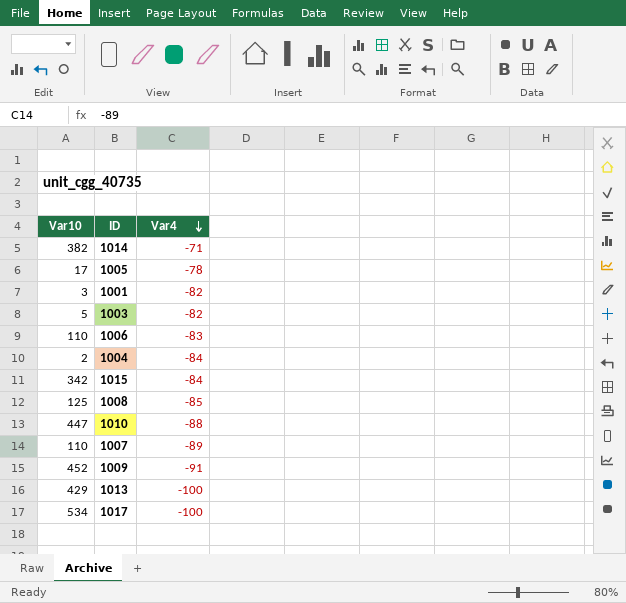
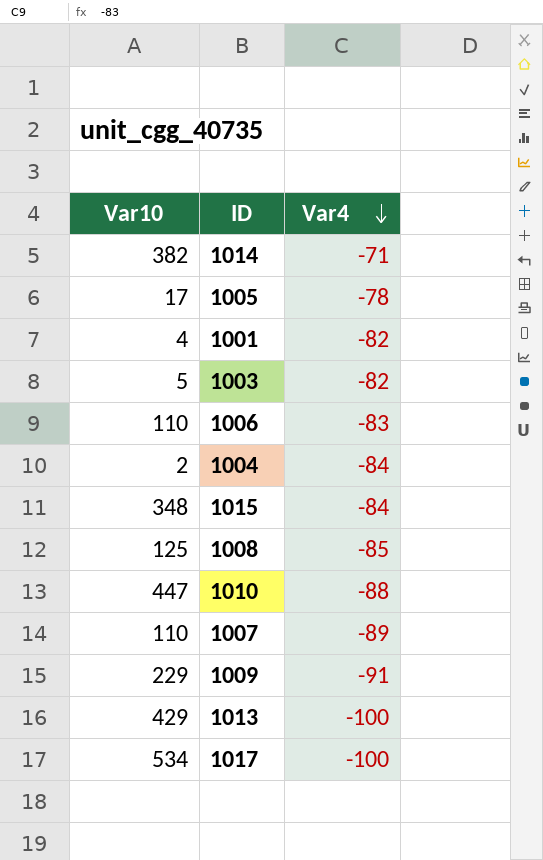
1001 | Var10: 3 -> 4
1015 | Var10: 342 -> 348
1009 | Var10: 452 -> 229

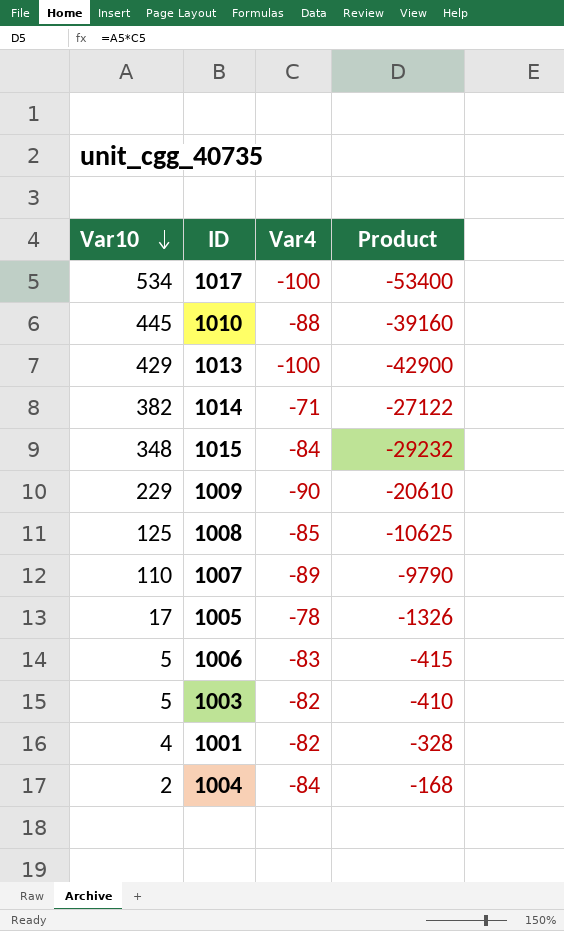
row order: Var4 descending -> Var10 descending
column Product | formula: none -> [Var10] * [Var4]
1010 | Var10: 447 -> 445
1009 | Var4: -91 -> -90
1006 | Var10: 110 -> 5

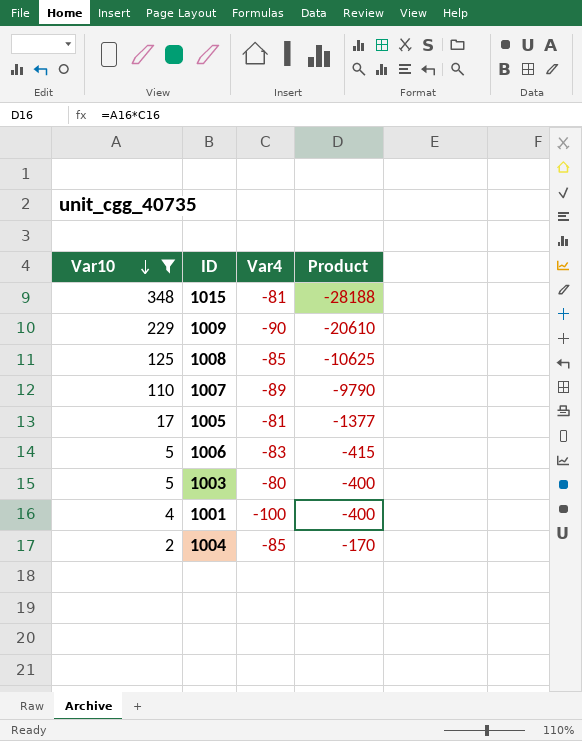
filter: none -> Var10 <= 348
1015 | Var4: -84 -> -81
1015 | Product: -29232 -> -28188
1005 | Var4: -78 -> -81
1005 | Product: -1326 -> -1377
1003 | Var4: -82 -> -80
1003 | Product: -410 -> -400
1001 | Var4: -82 -> -100
1001 | Product: -328 -> -400
1004 | Var4: -84 -> -85
1004 | Product: -168 -> -170

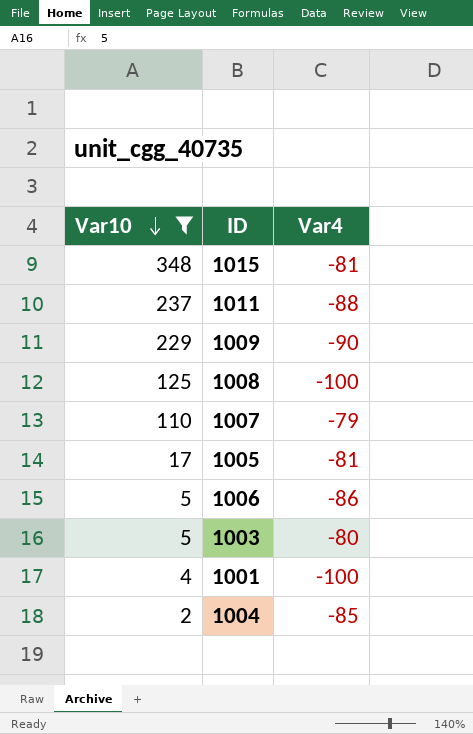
column Product | formula: [Var10] * [Var4] -> none
row 1011: none -> 237 | -88
1008 | Var4: -85 -> -100
1007 | Var4: -89 -> -79
1006 | Var4: -83 -> -86

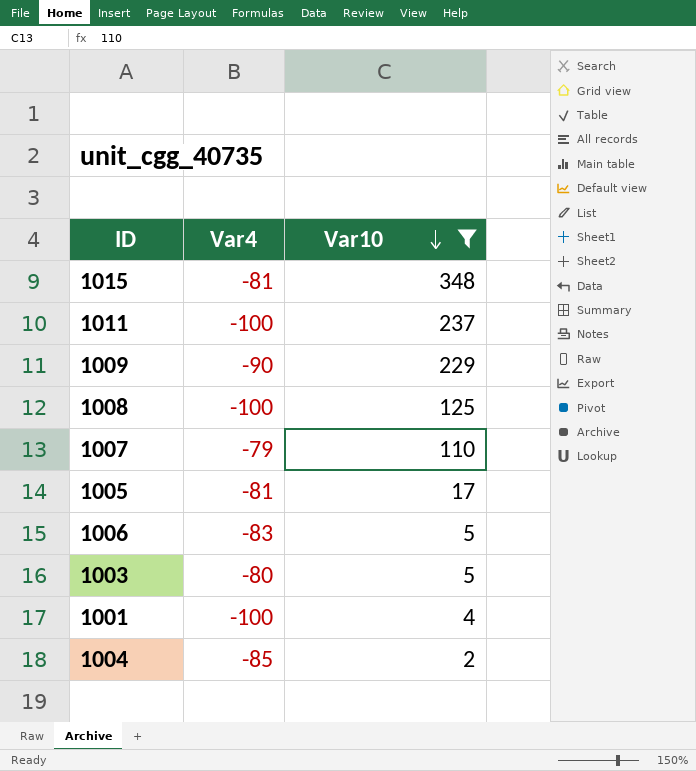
column Var10 | position: 1 -> 3
1011 | Var4: -88 -> -100
1006 | Var4: -86 -> -83

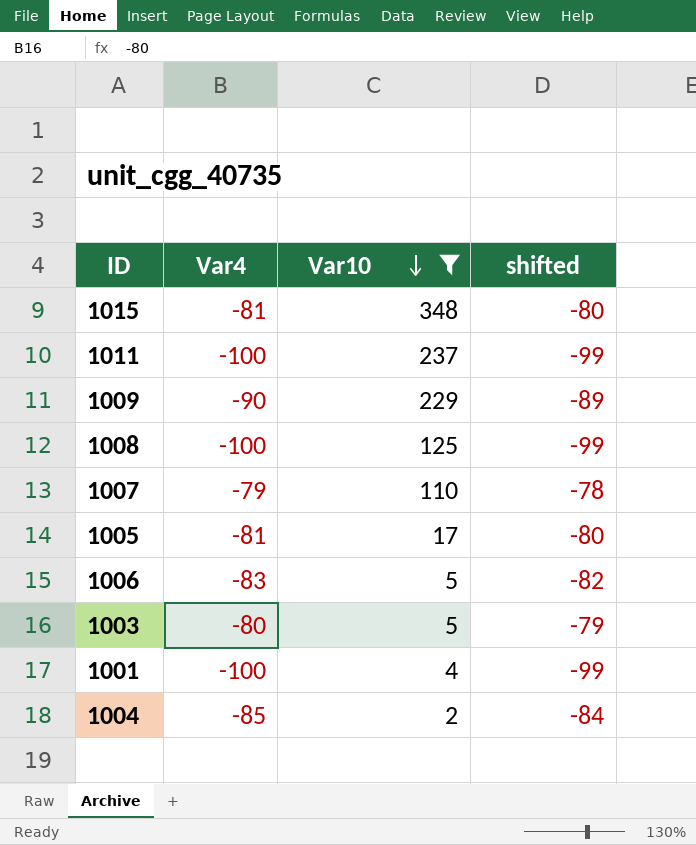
column shifted | formula: none -> [Var4] + 1

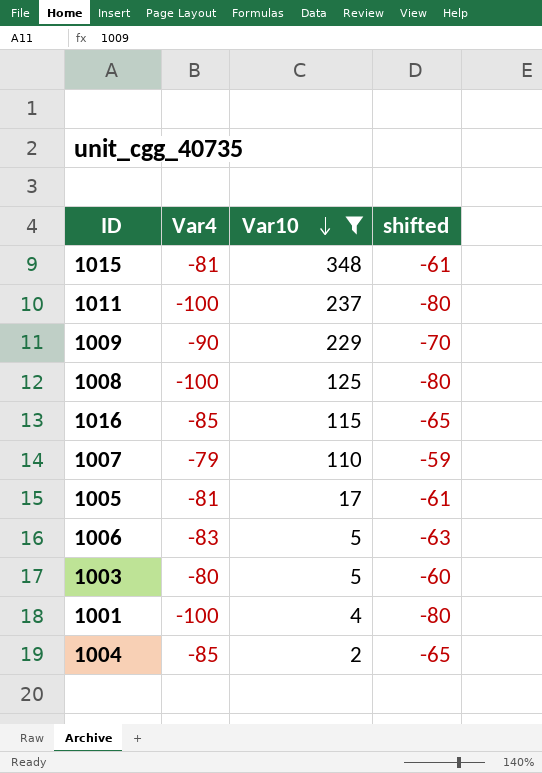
column shifted | formula: [Var4] + 1 -> [Var4] + 20
row 1016: none -> -85 | 115 | -65

